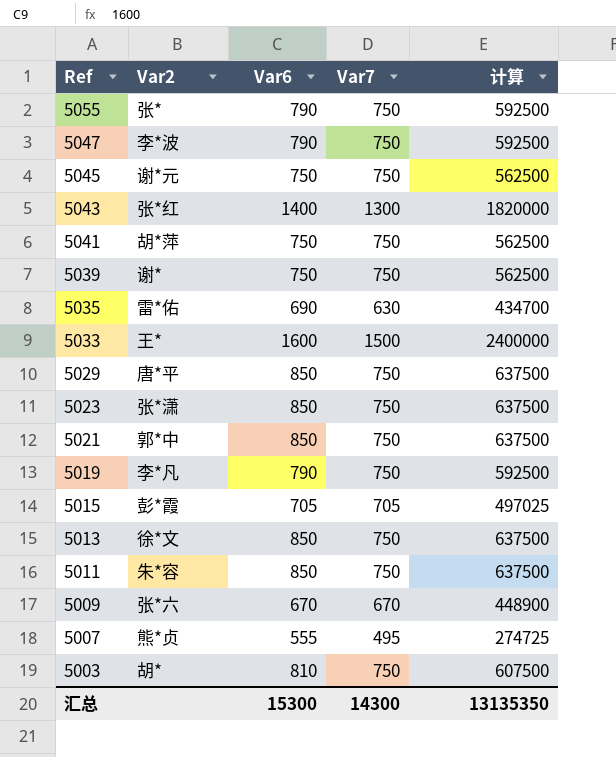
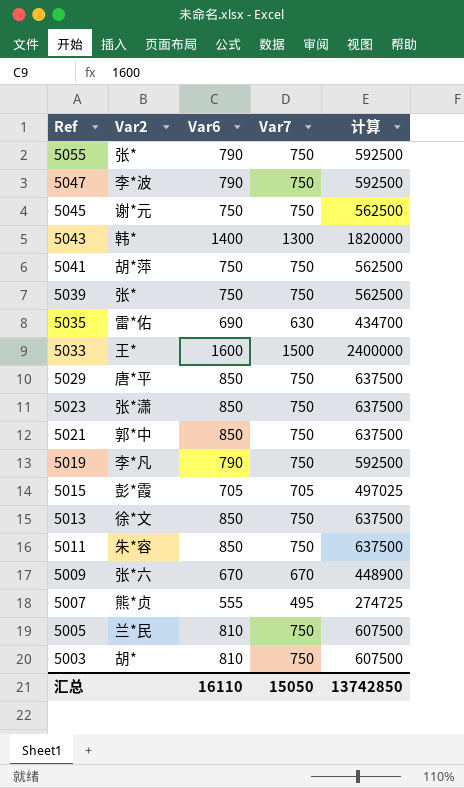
5043 | Var2: 张*红 -> 韩*
5039 | Var2: 谢* -> 张*
row 5005: none -> 兰*民 | 810 | 750 | 607500
汇总 | Var6: 15300 -> 16110
汇总 | Var7: 14300 -> 15050
汇总 | 计算: 13135350 -> 13742850

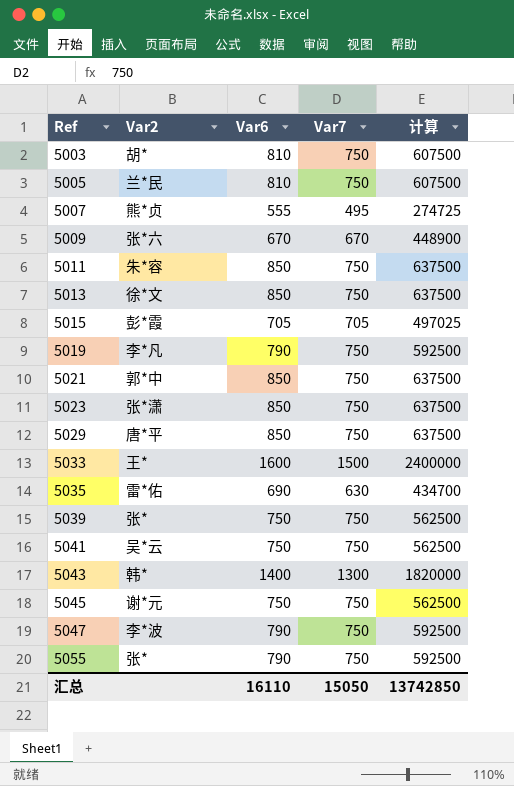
row order: Ref descending -> Ref ascending
5041 | Var2: 胡*萍 -> 吴*云

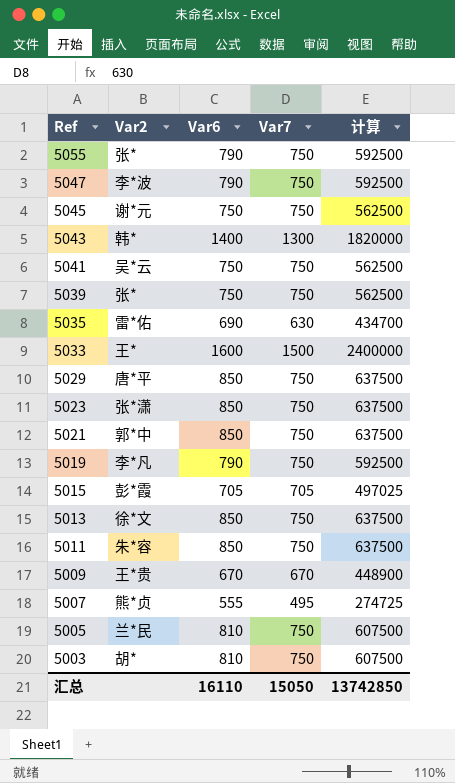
row order: Ref ascending -> Ref descending
5009 | Var2: 张*六 -> 王*贵

